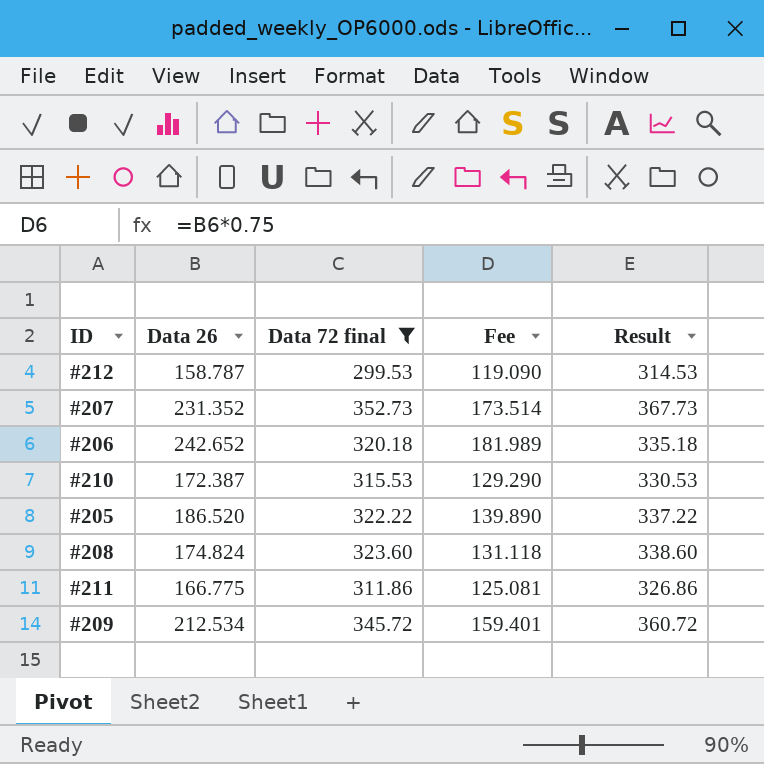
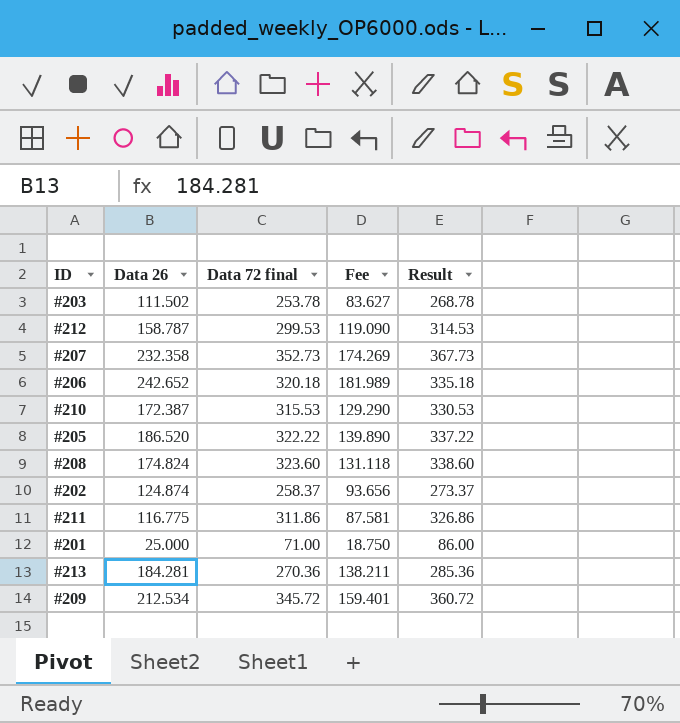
filter: Data 72 final >= 299.53 -> none
#207 | Data 26: 231.352 -> 232.358
#207 | Fee: 173.514 -> 174.269
#211 | Data 26: 166.775 -> 116.775
#211 | Fee: 125.081 -> 87.581

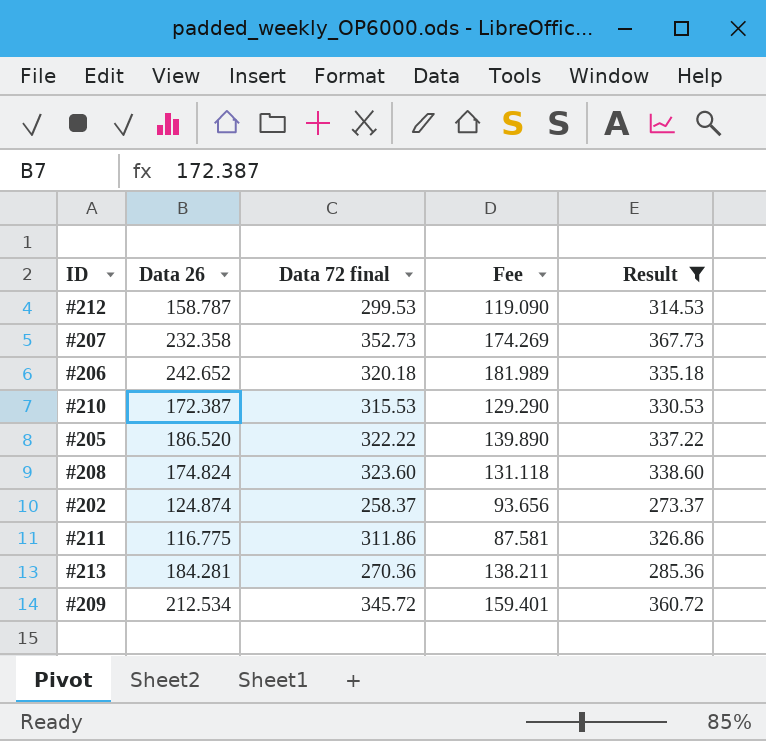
filter: none -> Result >= 273.37

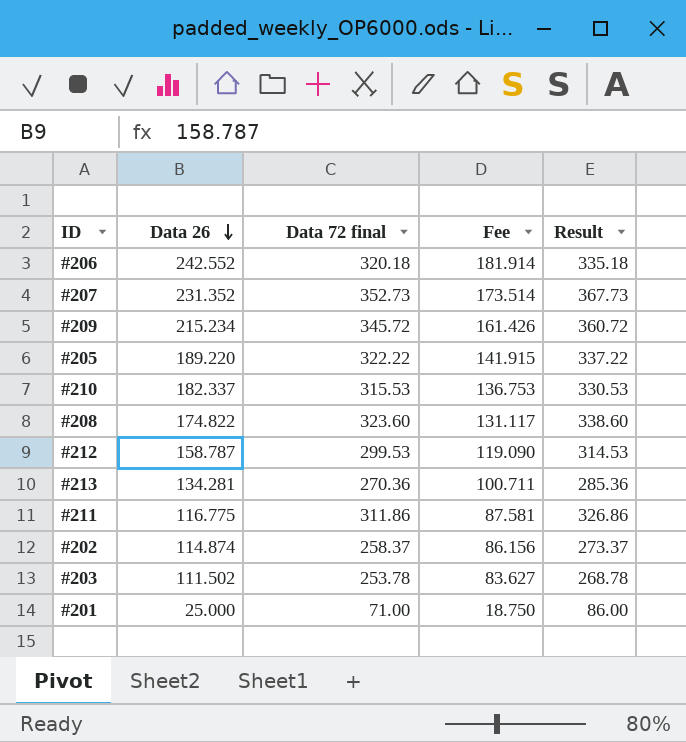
filter: Result >= 273.37 -> none
row order: none -> Data 26 descending
#206 | Data 26: 242.652 -> 242.552
#206 | Fee: 181.989 -> 181.914
#207 | Data 26: 232.358 -> 231.352
#207 | Fee: 174.269 -> 173.514
#209 | Data 26: 212.534 -> 215.234
#209 | Fee: 159.401 -> 161.426
#205 | Data 26: 186.520 -> 189.220
#205 | Fee: 139.890 -> 141.915
#210 | Data 26: 172.387 -> 182.337
#210 | Fee: 129.290 -> 136.753
#208 | Data 26: 174.824 -> 174.822
#208 | Fee: 131.118 -> 131.117
#213 | Data 26: 184.281 -> 134.281
#213 | Fee: 138.211 -> 100.711
#202 | Data 26: 124.874 -> 114.874
#202 | Fee: 93.656 -> 86.156

